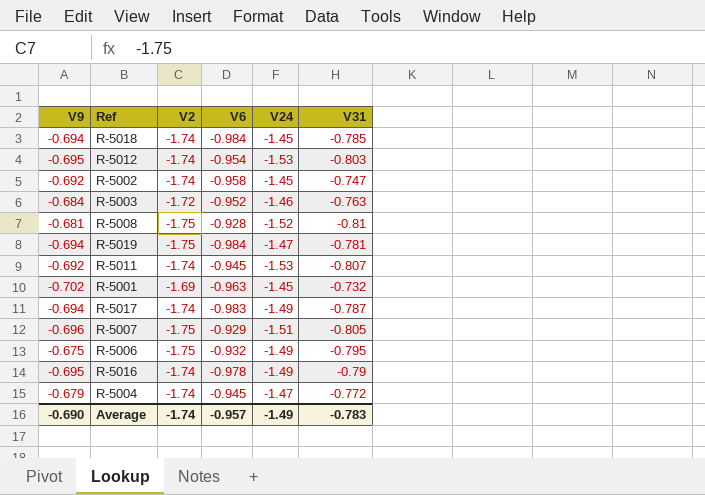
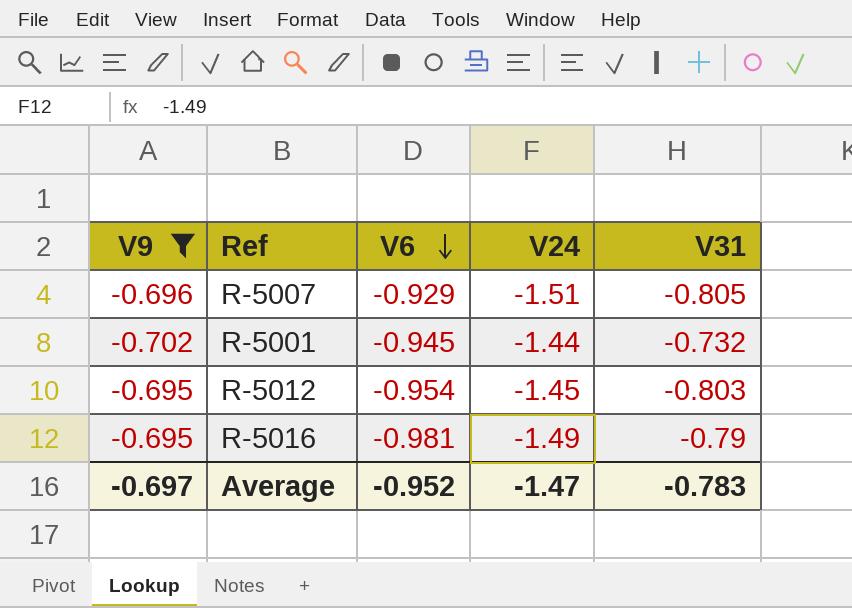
filter: none -> V9 <= -0.695
row order: none -> V6 descending
column V2 | position: 3 -> none
R-5001 | V6: -0.963 -> -0.945
R-5001 | V24: -1.45 -> -1.44
R-5012 | V24: -1.53 -> -1.45
R-5016 | V6: -0.978 -> -0.981
Average | V9: -0.690 -> -0.697
Average | V6: -0.957 -> -0.952
Average | V24: -1.49 -> -1.47

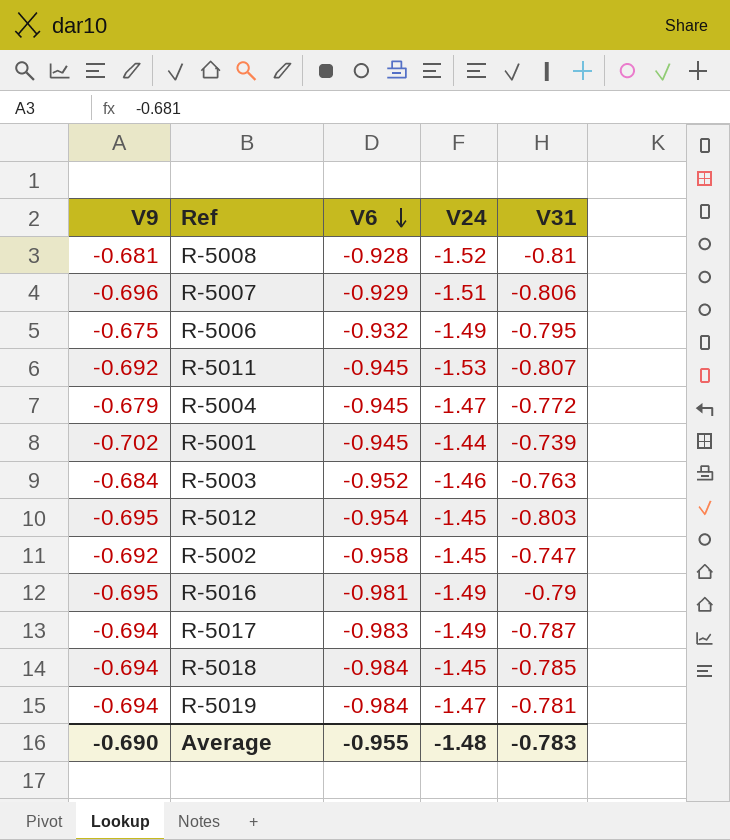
filter: V9 <= -0.695 -> none
R-5007 | V31: -0.805 -> -0.806
R-5001 | V31: -0.732 -> -0.739
Average | V9: -0.697 -> -0.690
Average | V6: -0.952 -> -0.955
Average | V24: -1.47 -> -1.48

